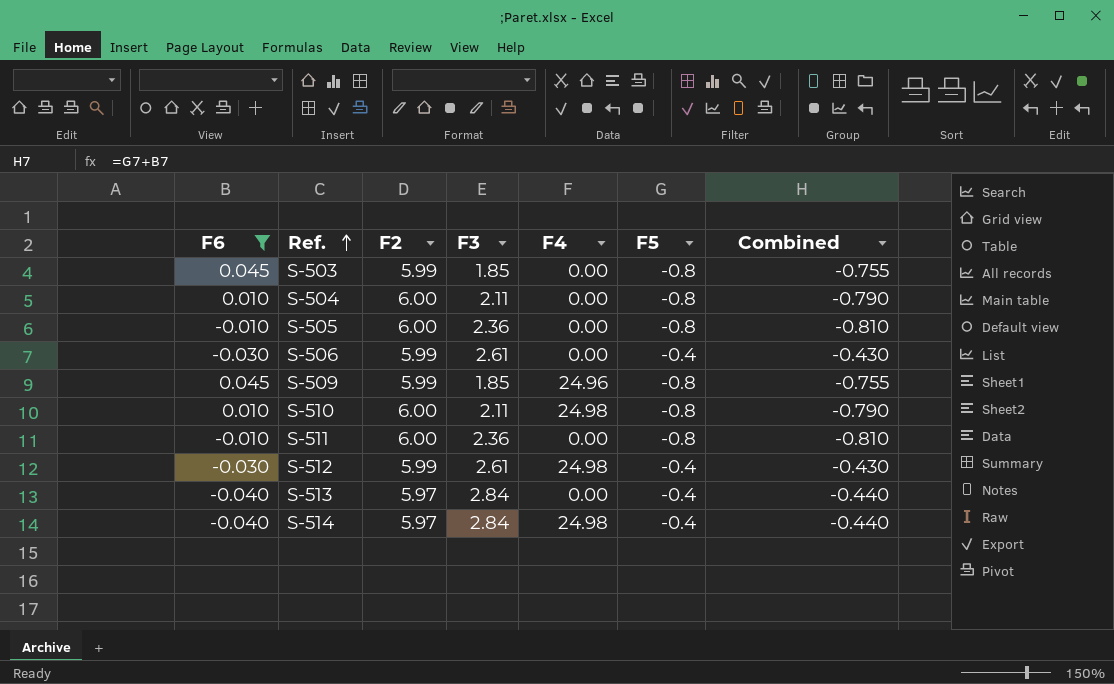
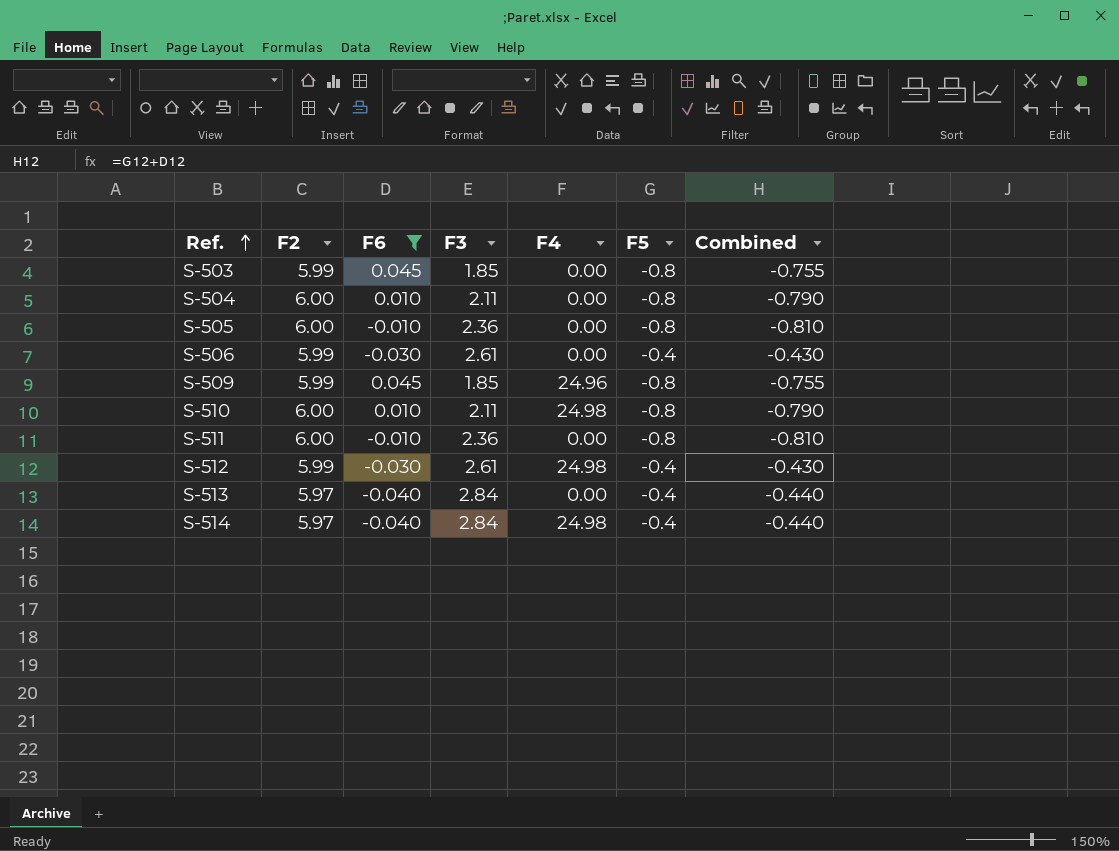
column F6 | position: 1 -> 3

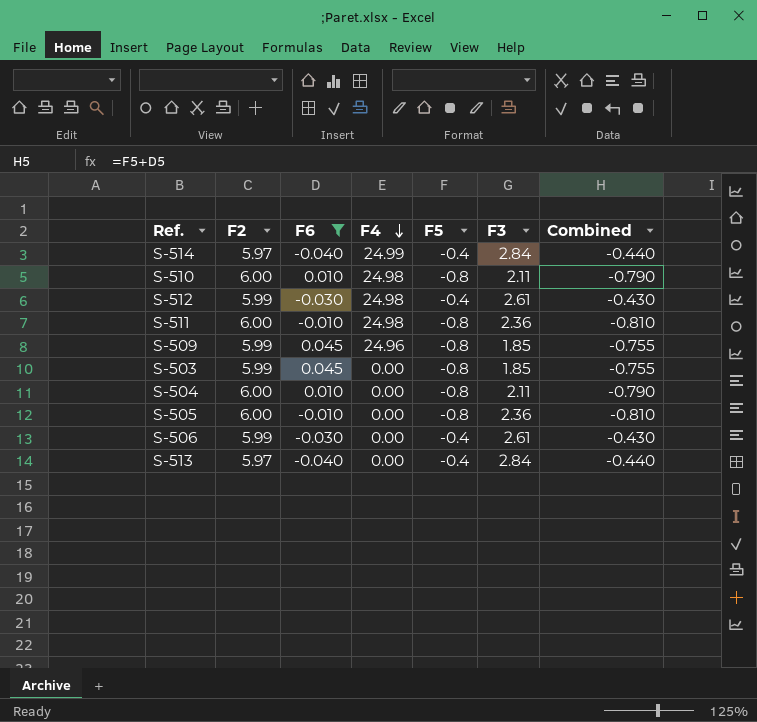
row order: Ref. ascending -> F4 descending
column F3 | position: 4 -> 6
S-514 | F4: 24.98 -> 24.99
S-511 | F4: 0.00 -> 24.98

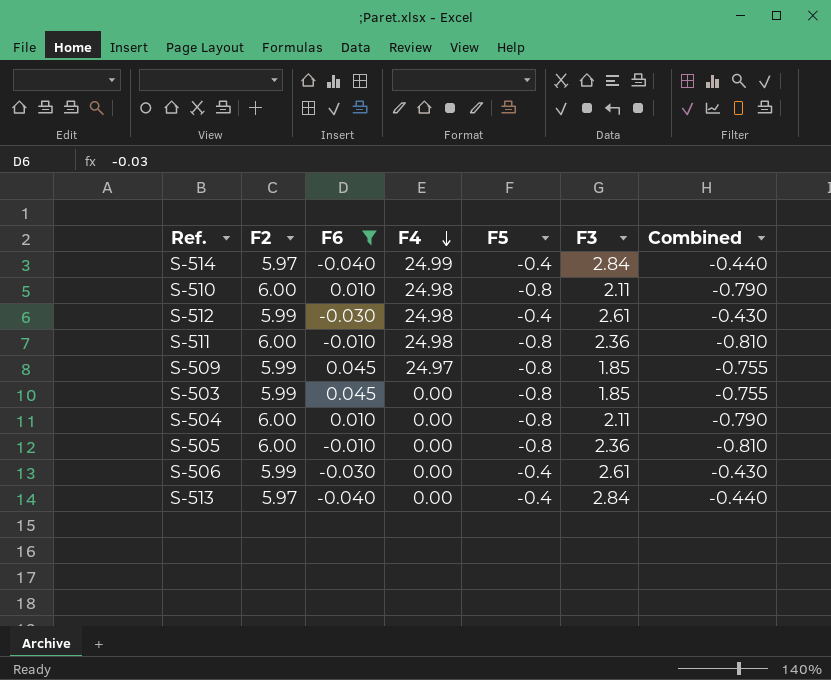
S-509 | F4: 24.96 -> 24.97

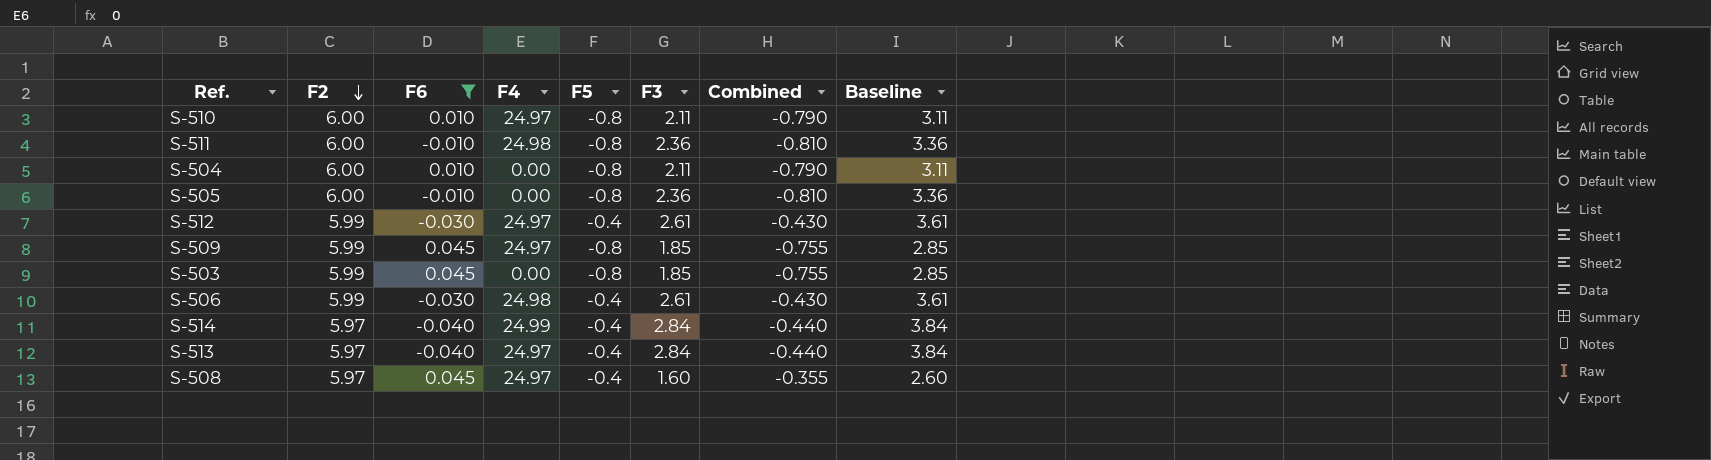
row order: F4 descending -> F2 descending
column Baseline | formula: none -> [F3] + 1
S-510 | F4: 24.98 -> 24.97
S-512 | F4: 24.98 -> 24.97
S-506 | F4: 0.00 -> 24.98
S-513 | F4: 0.00 -> 24.97
row S-508: none -> 5.97 | 0.045 | 24.97 | -0.4 | 1.60 | -0.355 | 2.60

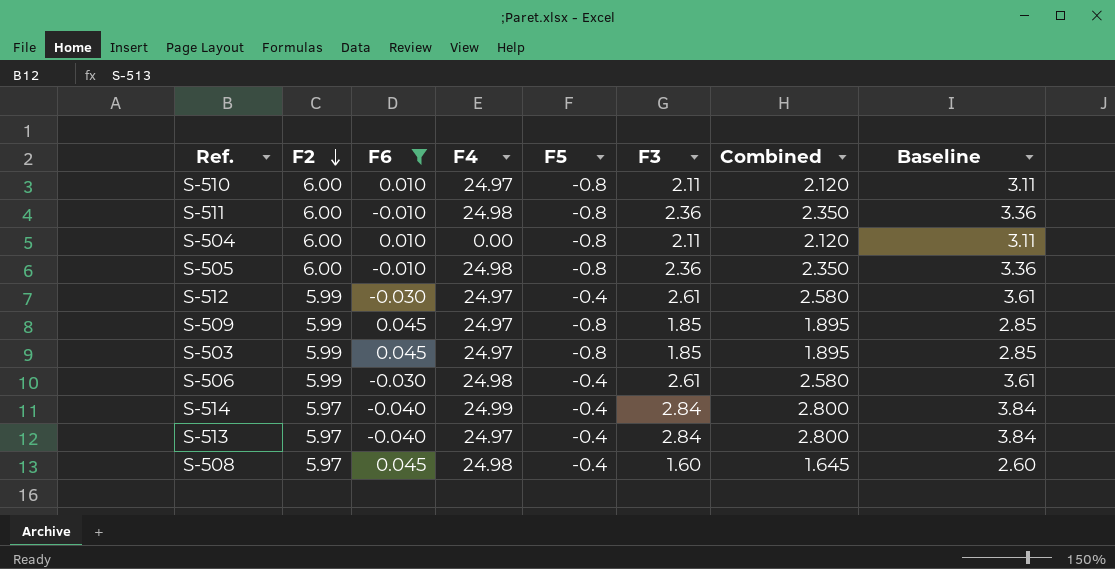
column Combined | formula: [F6] + [F5] -> [F6] + [F3]
S-505 | F4: 0.00 -> 24.98
S-503 | F4: 0.00 -> 24.97
S-508 | F4: 24.97 -> 24.98

